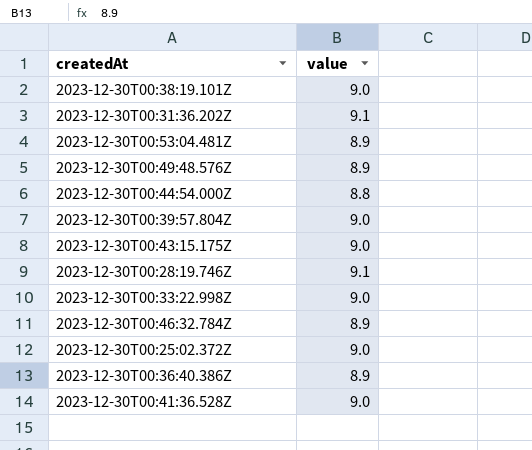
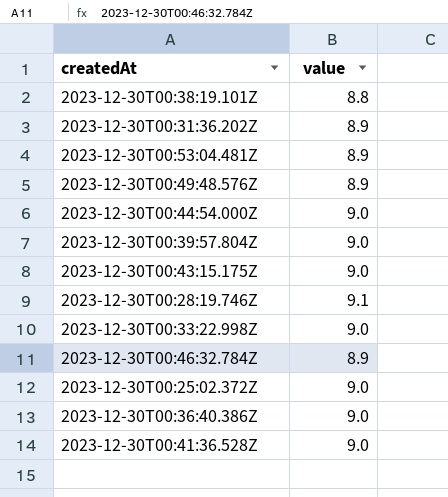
2023-12-30T00:38:19.101Z | value: 9.0 -> 8.8
2023-12-30T00:31:36.202Z | value: 9.1 -> 8.9
2023-12-30T00:44:54.000Z | value: 8.8 -> 9.0
2023-12-30T00:36:40.386Z | value: 8.9 -> 9.0

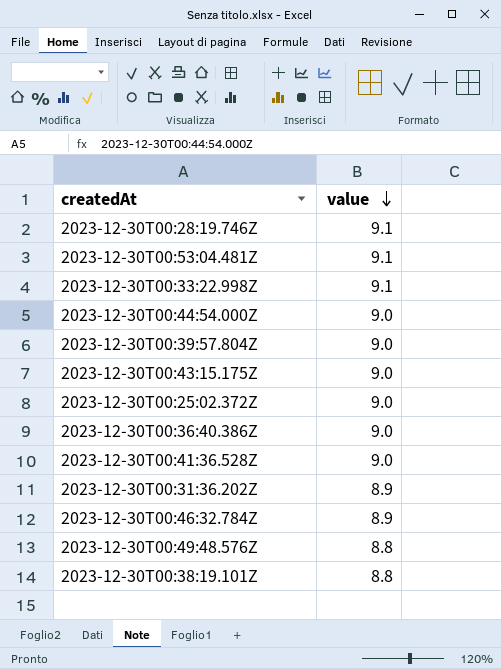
row order: none -> value descending
2023-12-30T00:53:04.481Z | value: 8.9 -> 9.1
2023-12-30T00:33:22.998Z | value: 9.0 -> 9.1
2023-12-30T00:49:48.576Z | value: 8.9 -> 8.8

